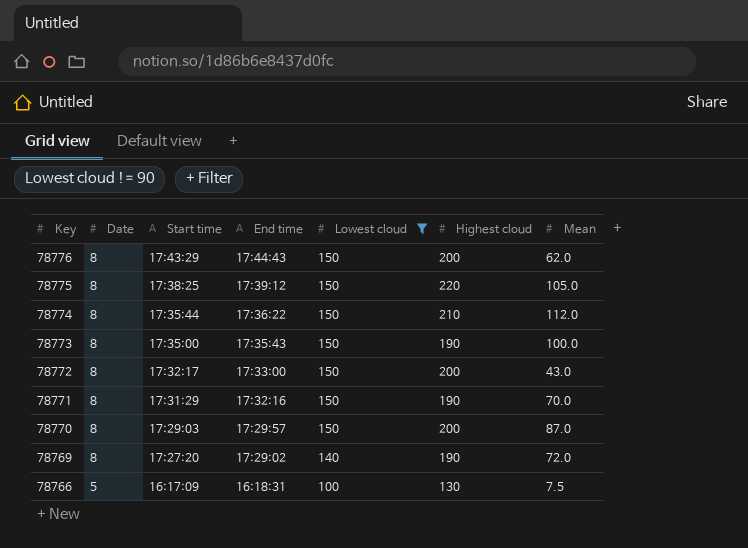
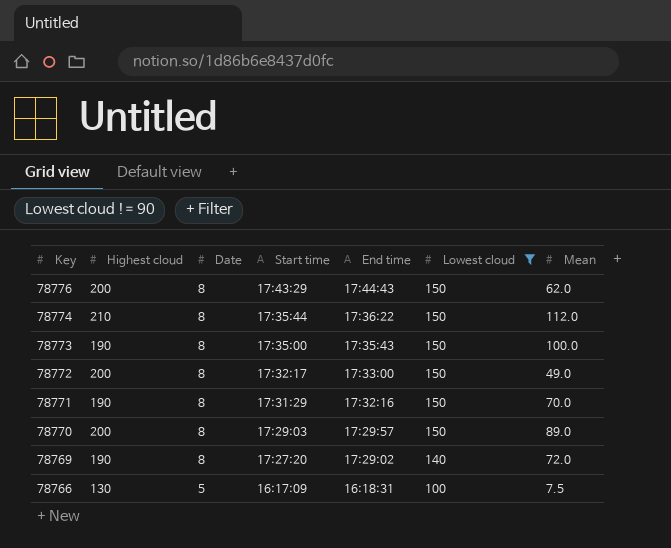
column Highest cloud | position: 6 -> 2
row 78775: 8 | 17:38:25 | 17:39:12 | 150 | 220 | 105.0 -> none
78772 | Mean: 43.0 -> 49.0
78770 | Mean: 87.0 -> 89.0

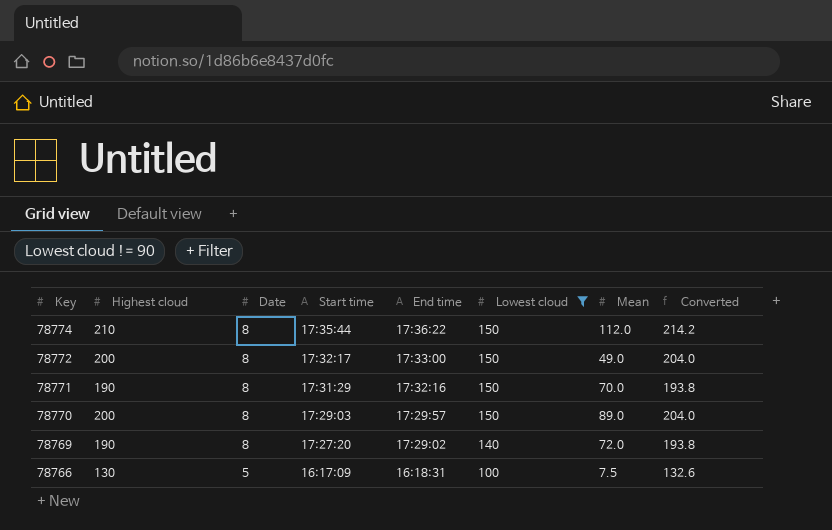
column Converted | formula: none -> [Highest cloud] * 1.02
row 78776: 200 | 8 | 17:43:29 | 17:44:43 | 150 | 62.0 -> none
row 78773: 190 | 8 | 17:35:00 | 17:35:43 | 150 | 100.0 -> none

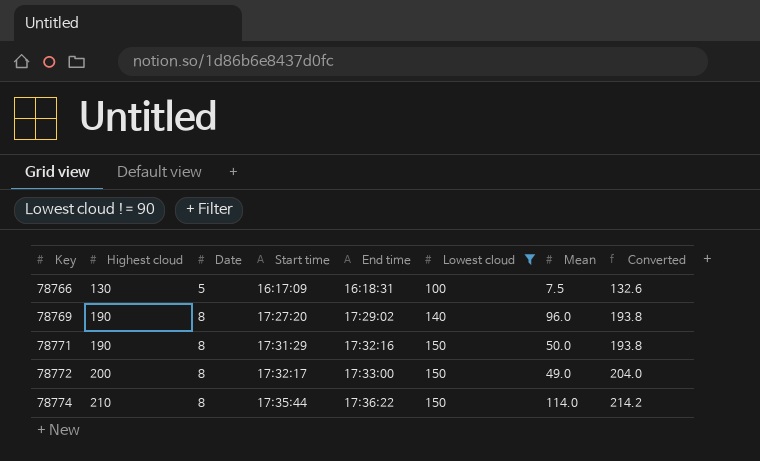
row order: Key descending -> Key ascending
row 78770: 200 | 8 | 17:29:03 | 17:29:57 | 150 | 89.0 | 204.0 -> none
78769 | Mean: 72.0 -> 96.0
78771 | Mean: 70.0 -> 50.0
78774 | Mean: 112.0 -> 114.0

